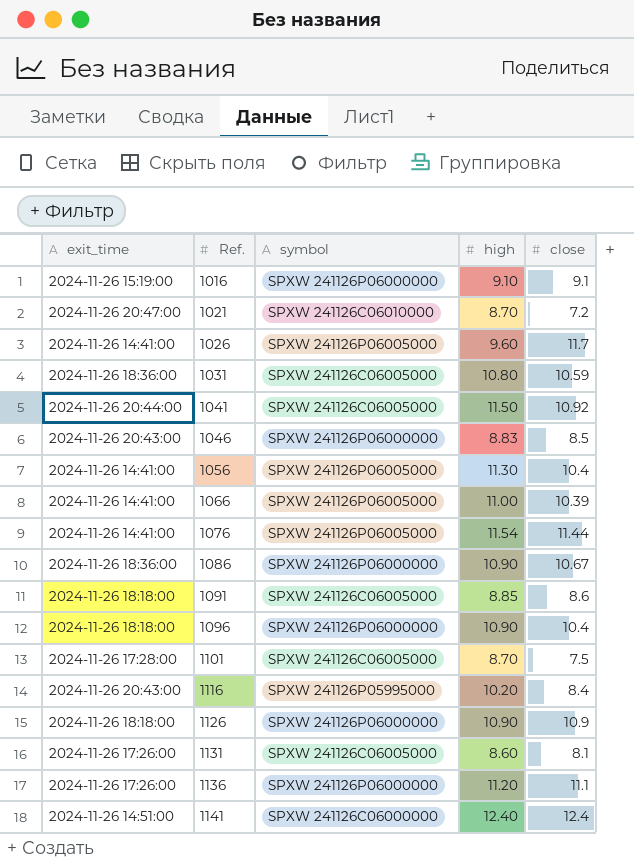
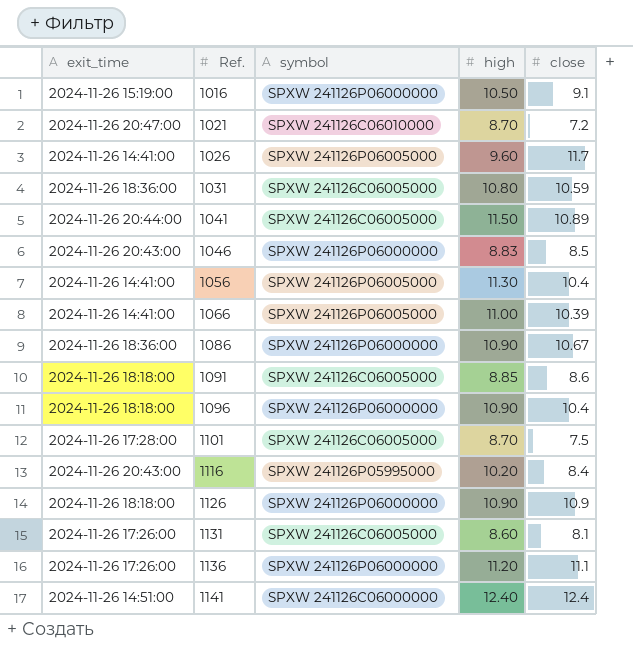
row 1076: 2024-11-26 14:41:00 | SPXW 241126P06005000 | 11.54 | 11.44 -> none
1016 | high: 9.10 -> 10.50
1041 | close: 10.92 -> 10.89

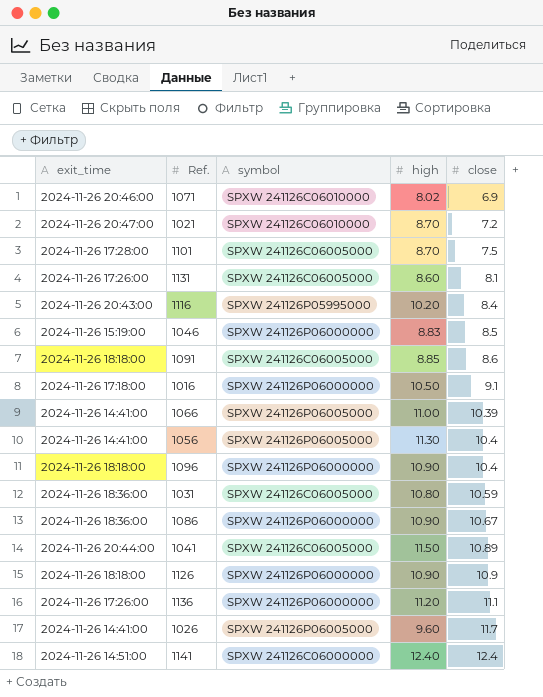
row order: Ref. ascending -> close ascending
row 1071: none -> 2024-11-26 20:46:00 | SPXW 241126C06010000 | 8.02 | 6.9
1046 | exit_time: 2024-11-26 20:43:00 -> 2024-11-26 15:19:00
1016 | exit_time: 2024-11-26 15:19:00 -> 2024-11-26 17:18:00

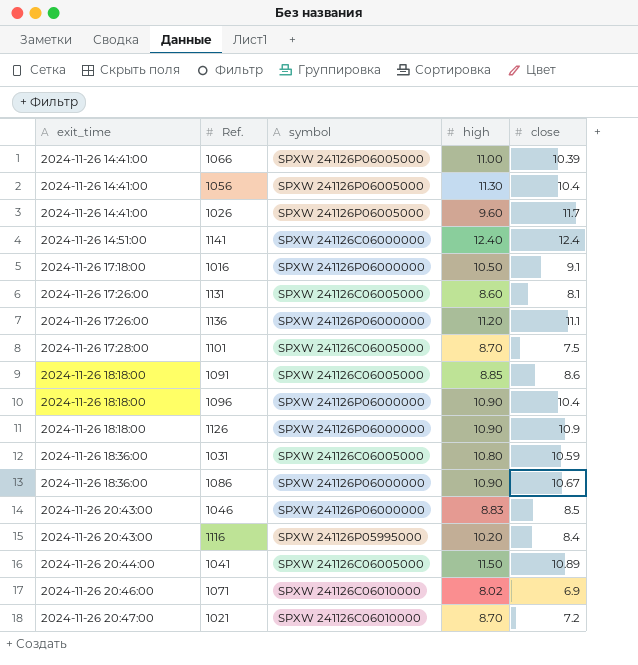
row order: close ascending -> exit_time ascending
1046 | exit_time: 2024-11-26 15:19:00 -> 2024-11-26 20:43:00

